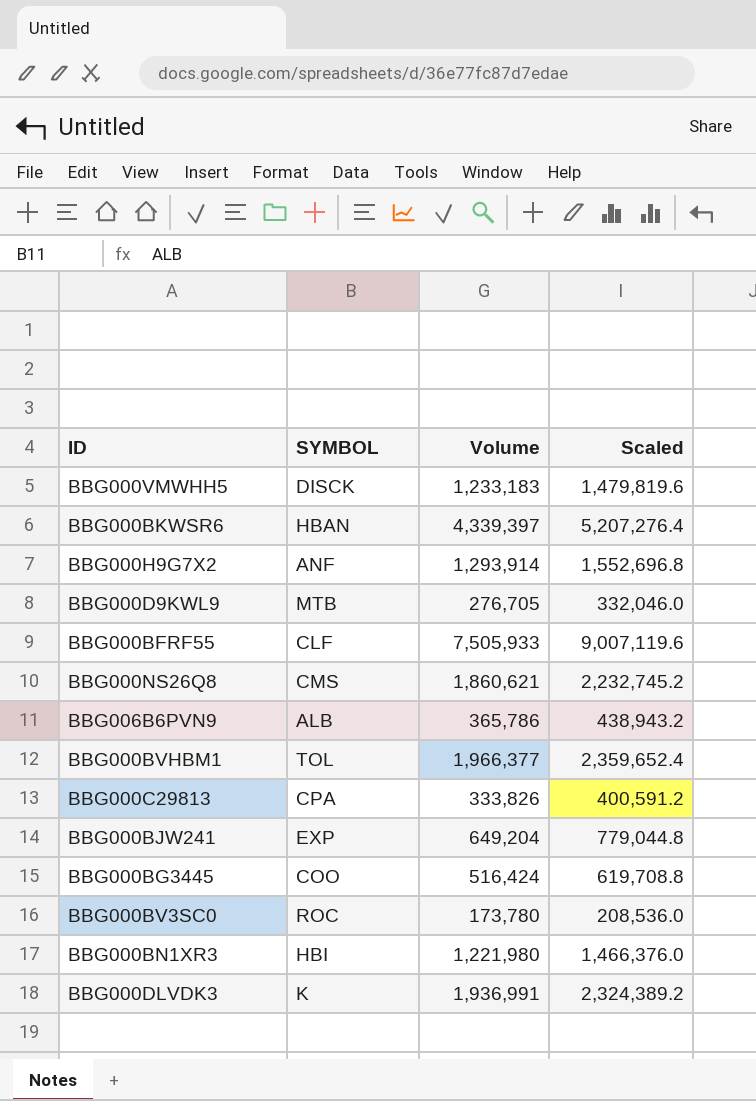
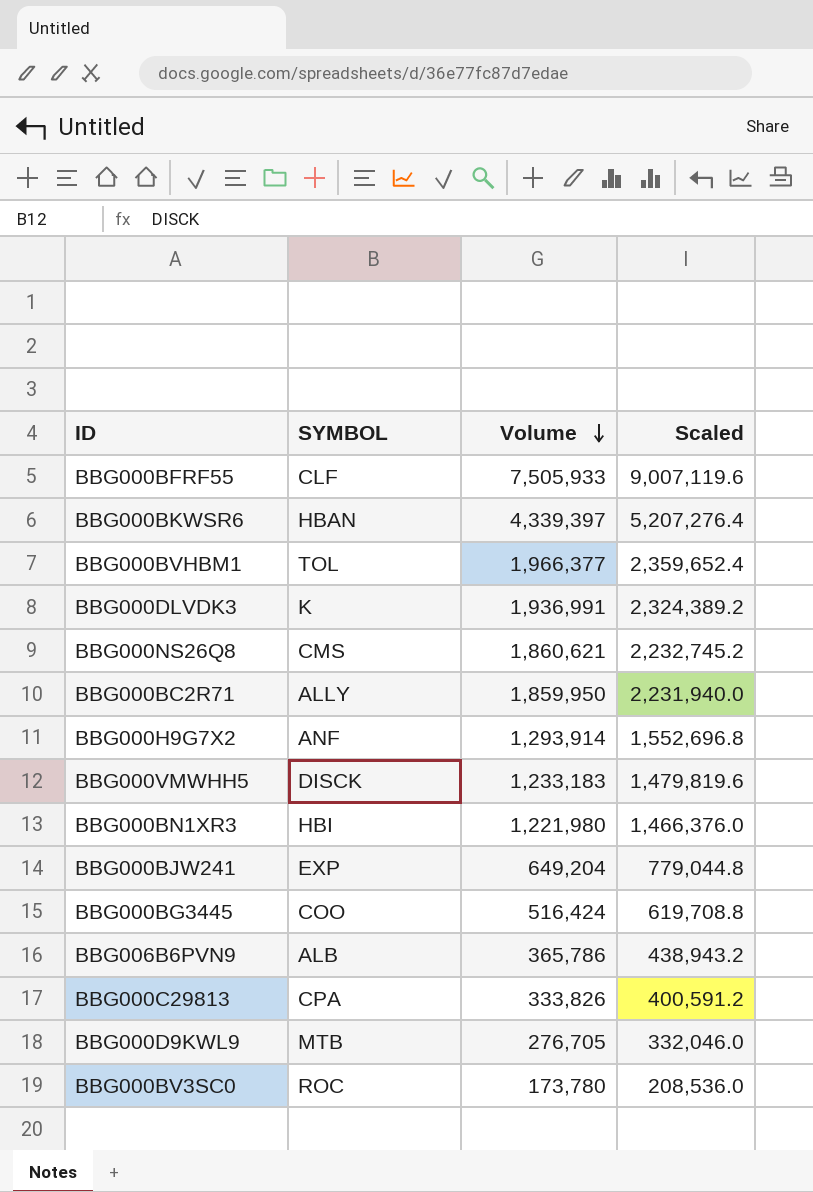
row order: none -> Volume descending
row BBG000BC2R71: none -> ALLY | 1,859,950 | 2,231,940.0

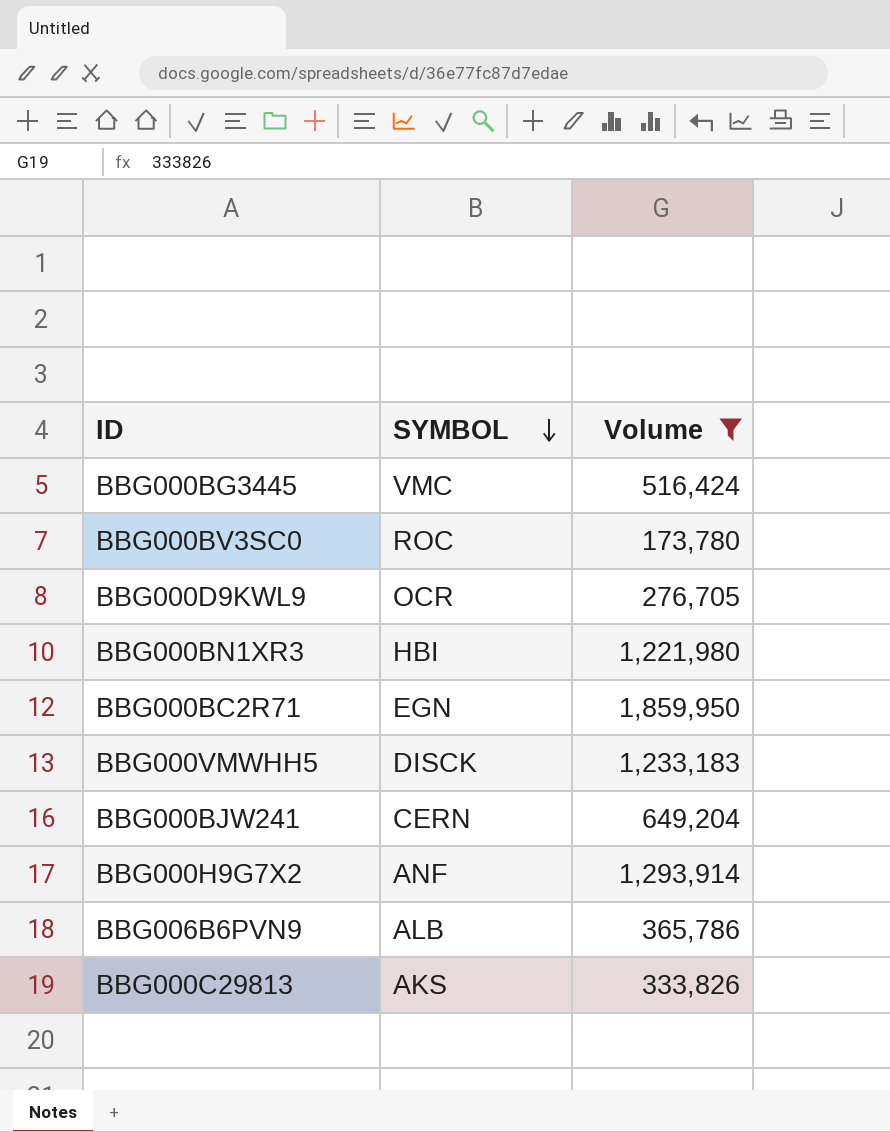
filter: none -> Volume <= 1,859,950
row order: Volume descending -> SYMBOL descending
column Scaled | formula: [Volume] * 1.2 -> none
BBG000BG3445 | SYMBOL: COO -> VMC
BBG000D9KWL9 | SYMBOL: MTB -> OCR
BBG000BC2R71 | SYMBOL: ALLY -> EGN
BBG000BJW241 | SYMBOL: EXP -> CERN
BBG000C29813 | SYMBOL: CPA -> AKS

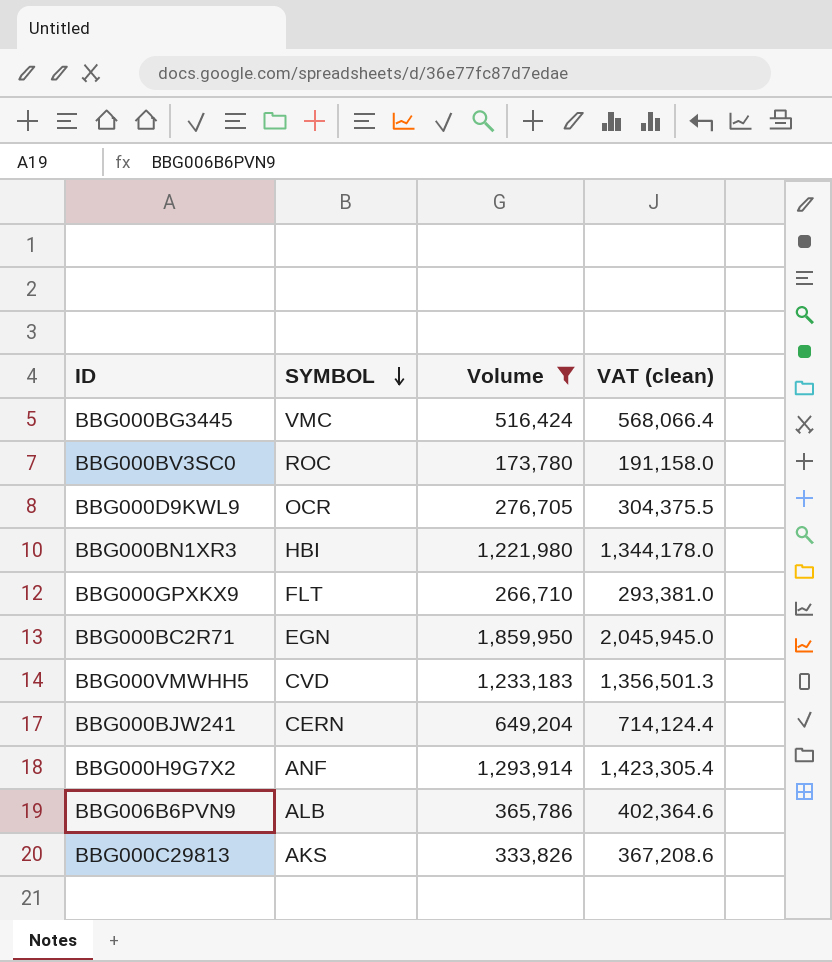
column VAT (clean) | formula: none -> [Volume] * 1.1
row BBG000GPXKX9: none -> FLT | 266,710 | 293,381.0
BBG000VMWHH5 | SYMBOL: DISCK -> CVD

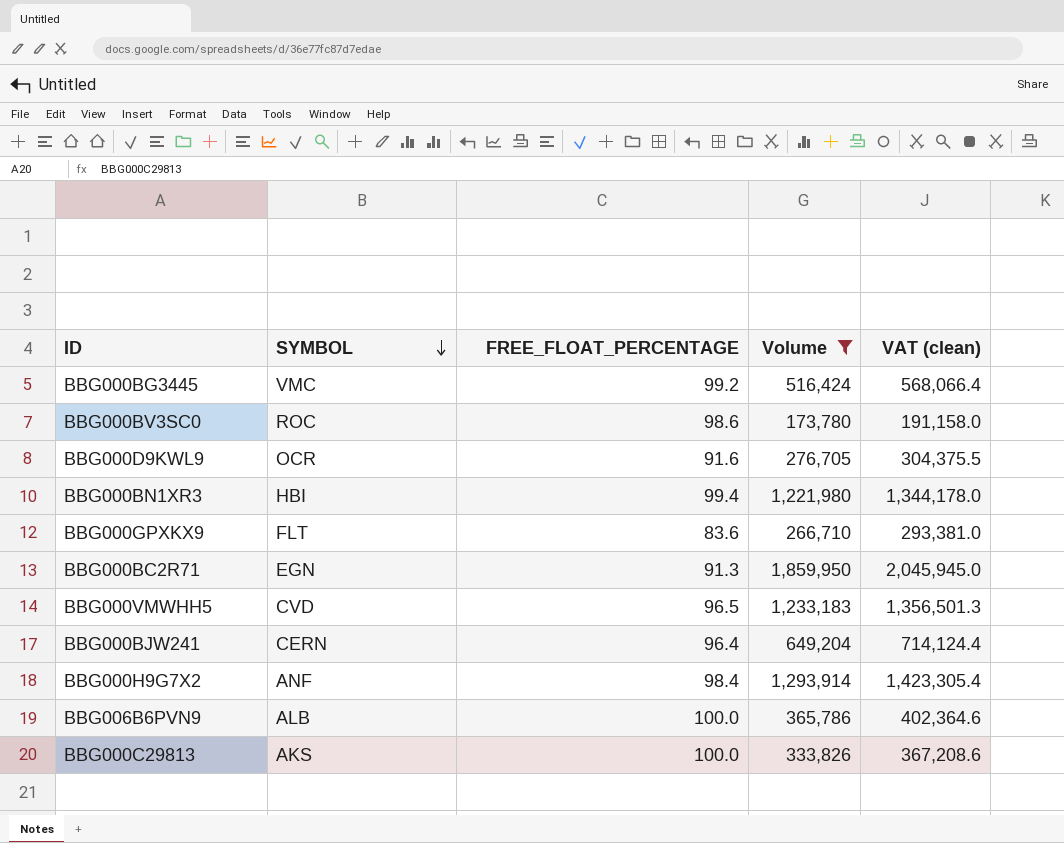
column FREE_FLOAT_PERCENTAGE | position: none -> 3

